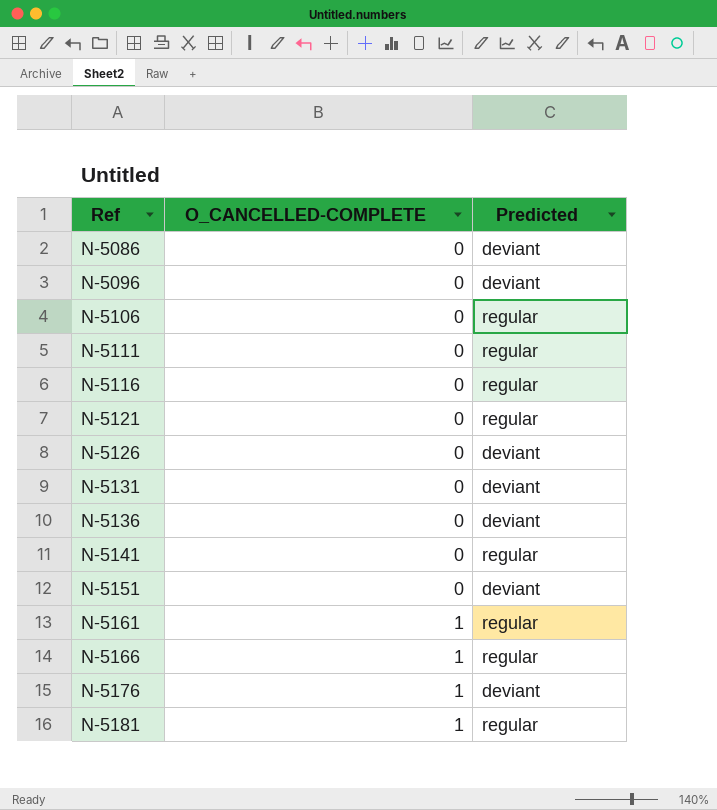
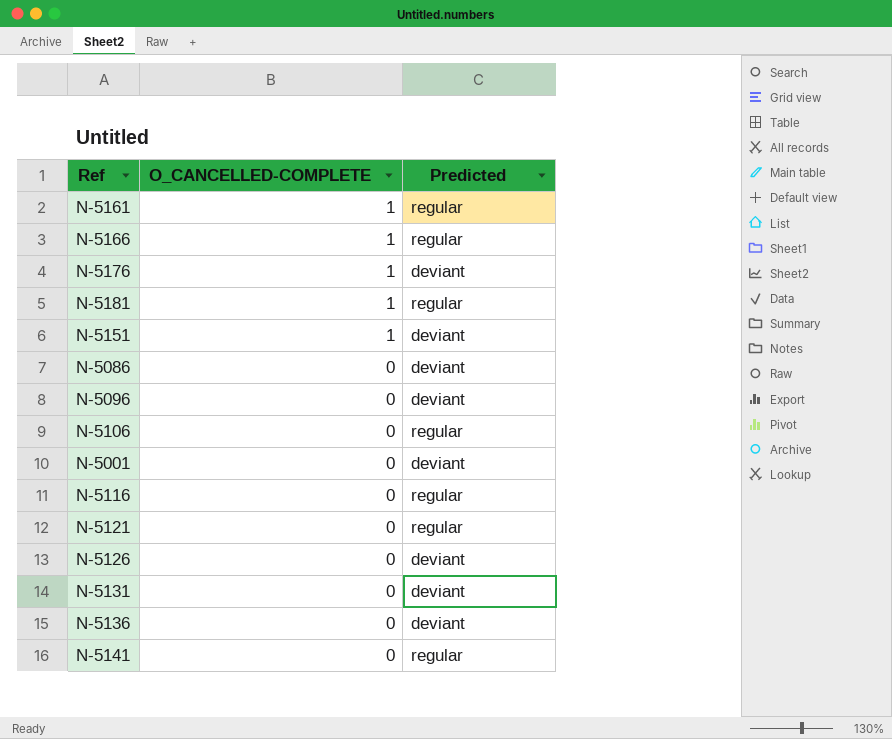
row order: Ref ascending -> O_CANCELLED-COMPLETE descending
row N-5111: 0 | regular -> none
N-5151 | O_CANCELLED-COMPLETE: 0 -> 1
row N-5001: none -> 0 | deviant

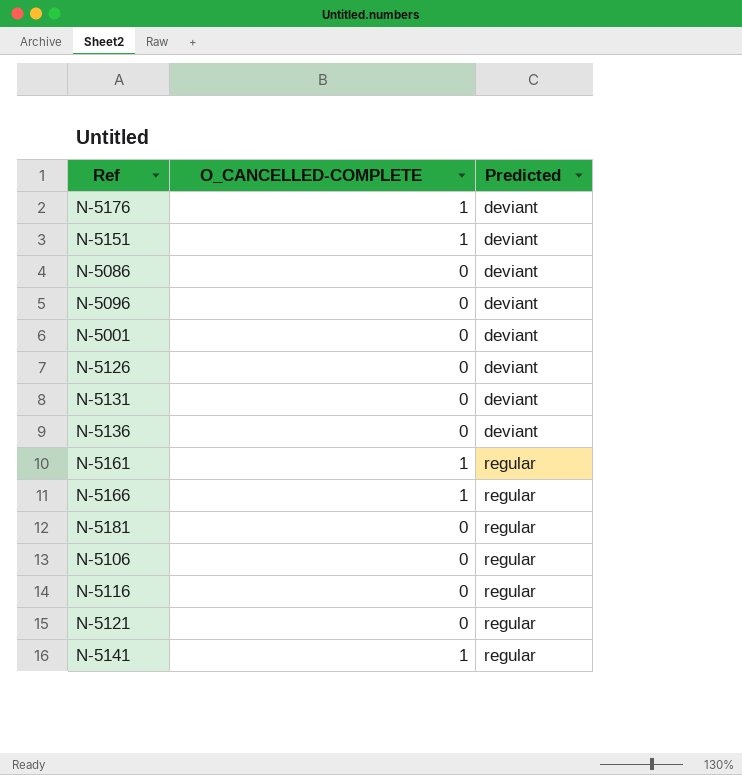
row order: O_CANCELLED-COMPLETE descending -> Predicted ascending
N-5181 | O_CANCELLED-COMPLETE: 1 -> 0
N-5141 | O_CANCELLED-COMPLETE: 0 -> 1

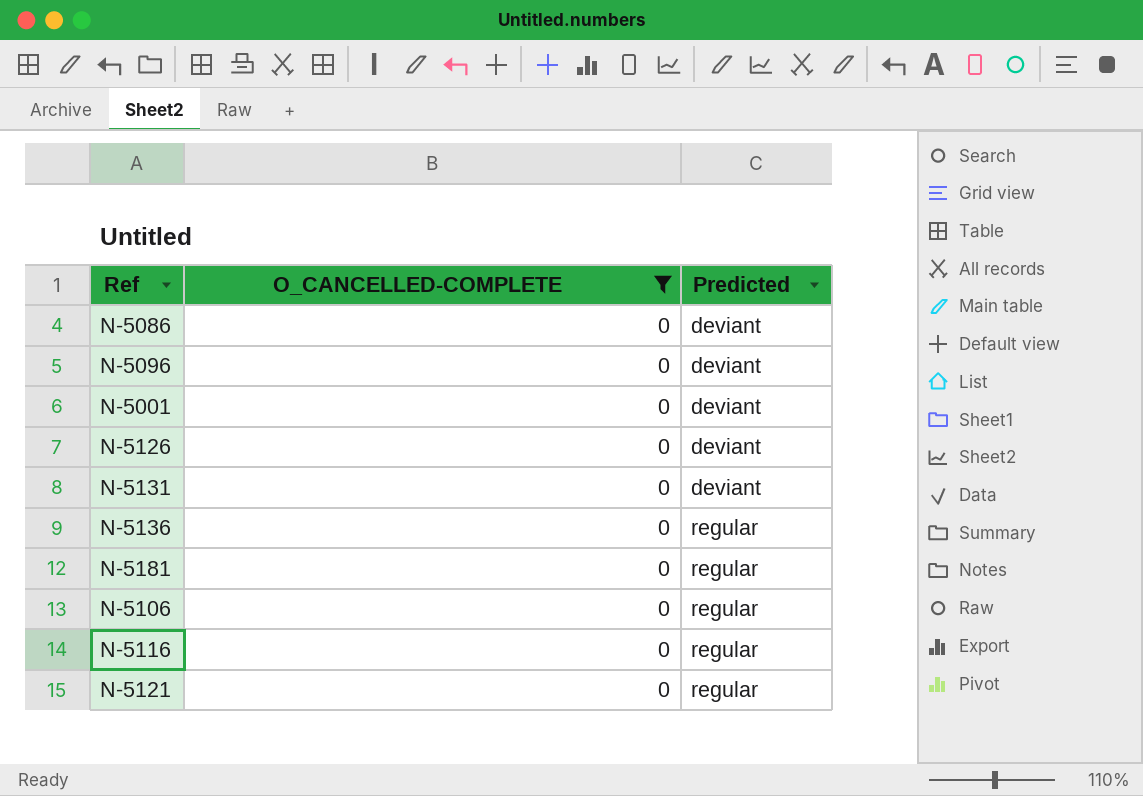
filter: none -> O_CANCELLED-COMPLETE = 0
N-5136 | Predicted: deviant -> regular

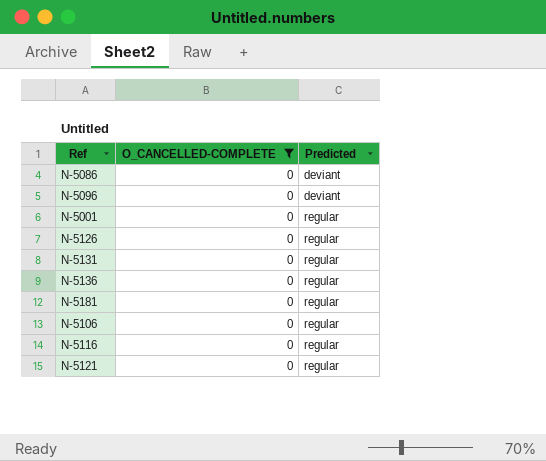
N-5001 | Predicted: deviant -> regular
N-5126 | Predicted: deviant -> regular
N-5131 | Predicted: deviant -> regular

